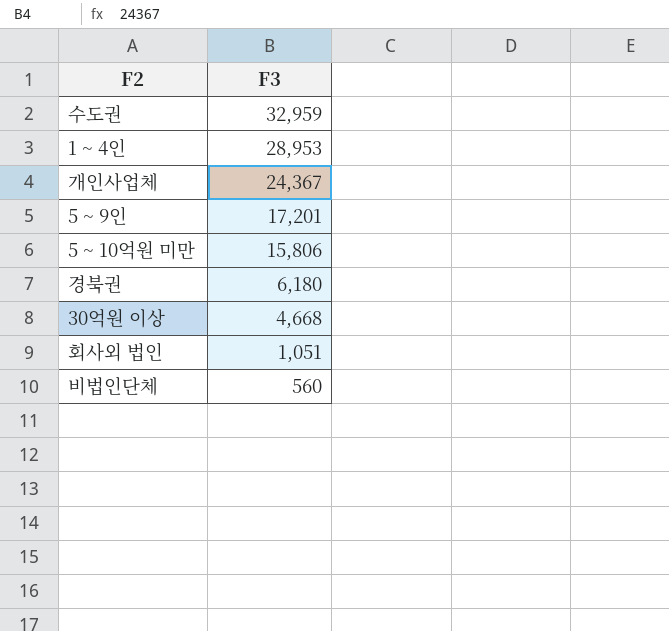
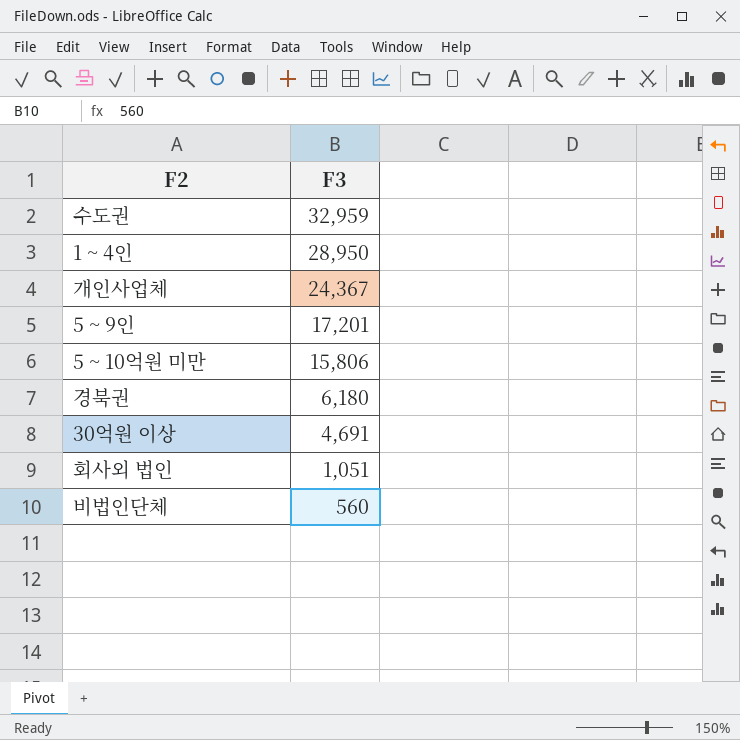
1 ~ 4인 | F3: 28,953 -> 28,950
30억원 이상 | F3: 4,668 -> 4,691

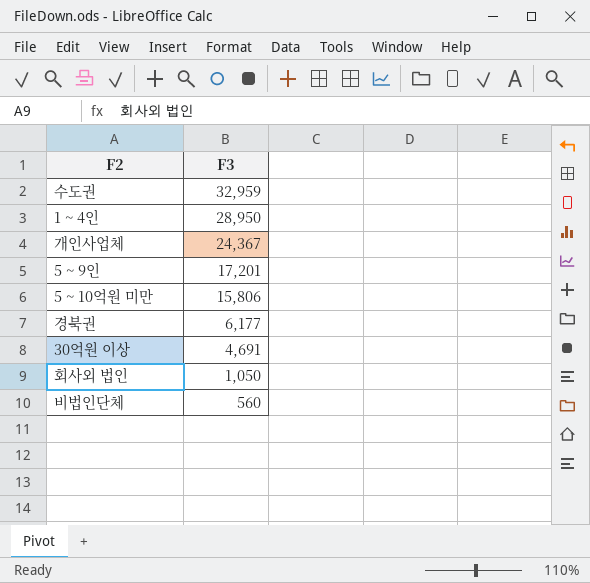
경북권 | F3: 6,180 -> 6,177
회사외 법인 | F3: 1,051 -> 1,050

